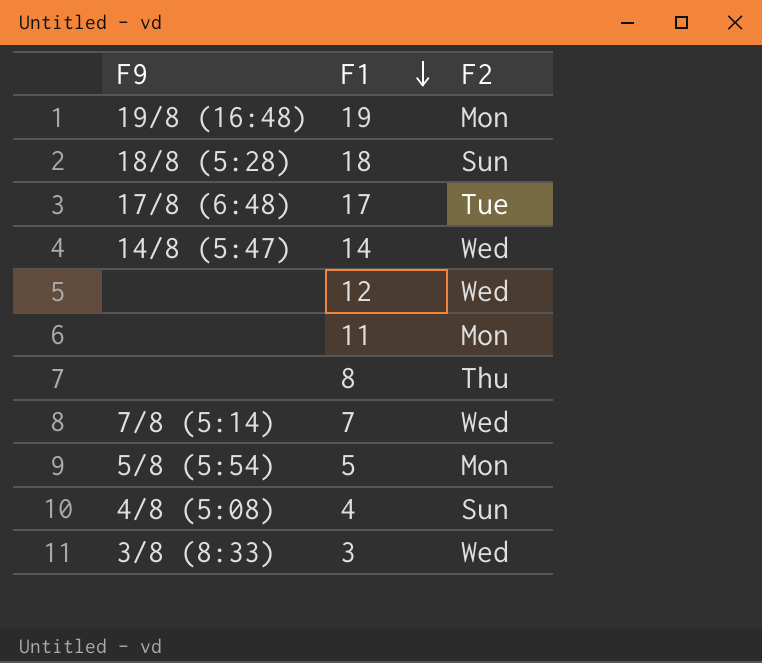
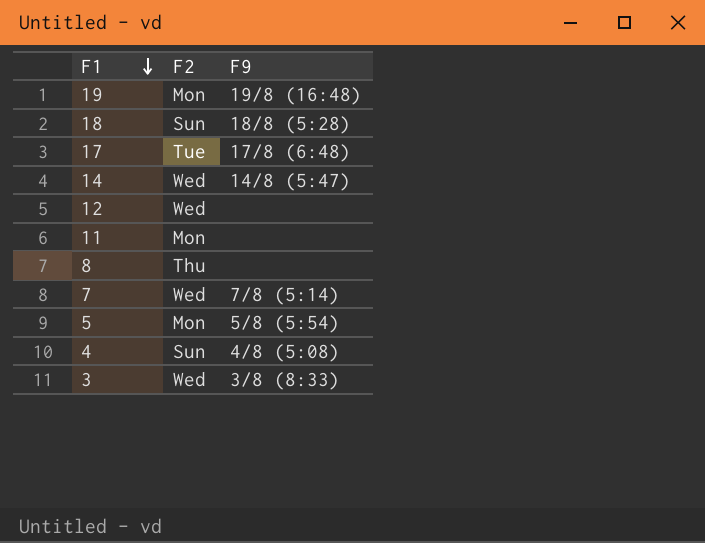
column F9 | position: 1 -> 3

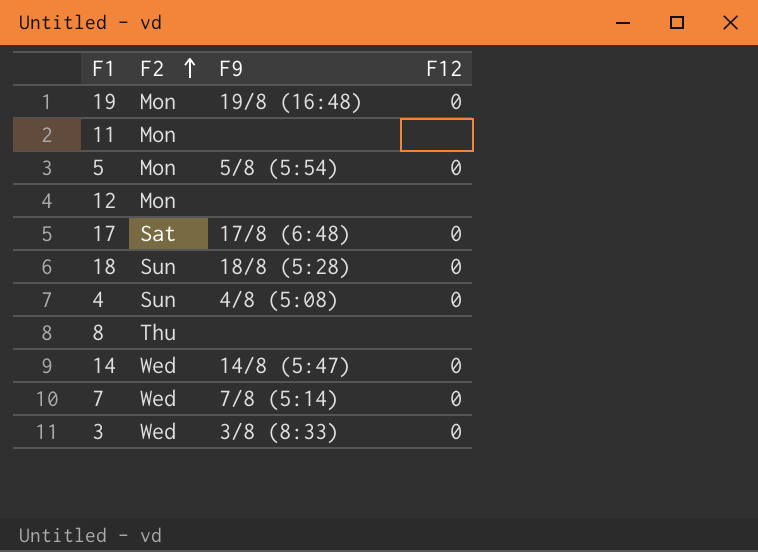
row order: F1 descending -> F2 ascending
column F12 | position: none -> 4
12 | F2: Wed -> Mon
17 | F2: Tue -> Sat

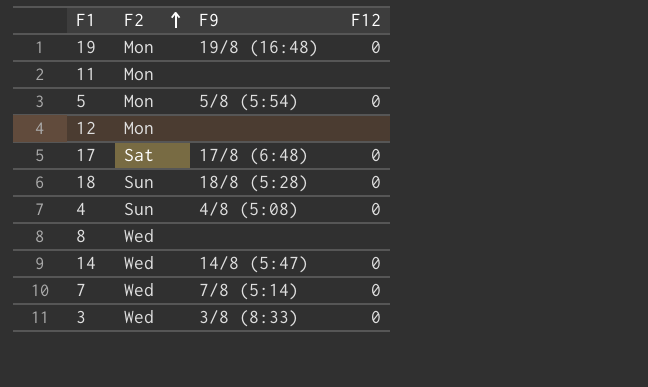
8 | F2: Thu -> Wed

